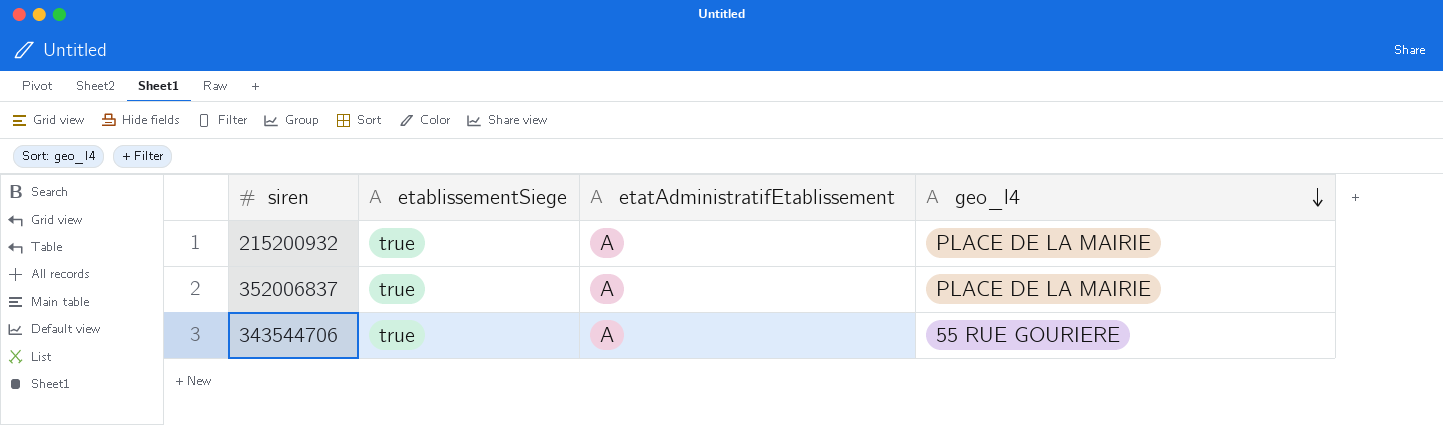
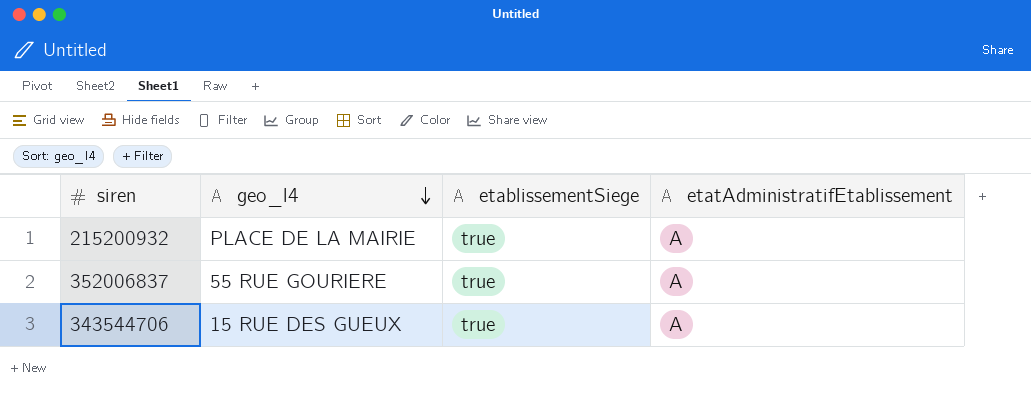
column geo_l4 | position: 4 -> 2
352006837 | geo_l4: PLACE DE LA MAIRIE -> 55 RUE GOURIERE
343544706 | geo_l4: 55 RUE GOURIERE -> 15 RUE DES GUEUX

